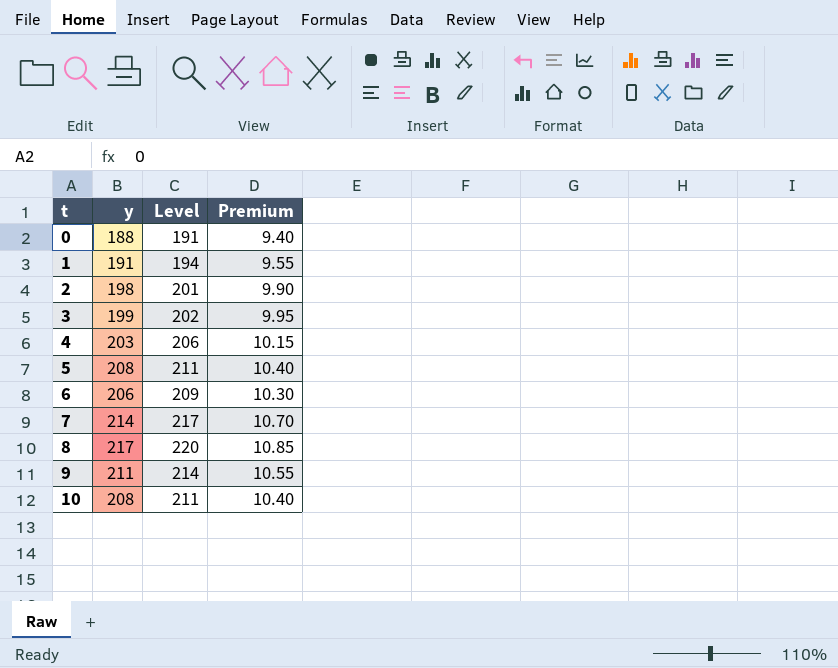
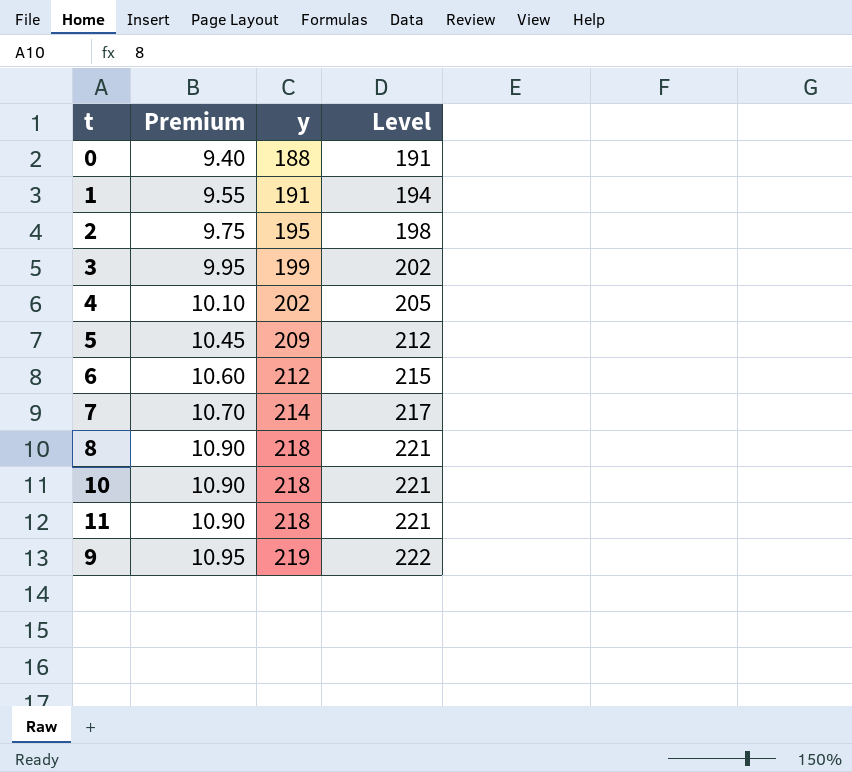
row order: t ascending -> Premium ascending
column Premium | position: 4 -> 2
2 | Premium: 9.90 -> 9.75
2 | y: 198 -> 195
2 | Level: 201 -> 198
4 | Premium: 10.15 -> 10.10
4 | y: 203 -> 202
4 | Level: 206 -> 205
5 | Premium: 10.40 -> 10.45
5 | y: 208 -> 209
5 | Level: 211 -> 212
6 | Premium: 10.30 -> 10.60
6 | y: 206 -> 212
6 | Level: 209 -> 215
8 | Premium: 10.85 -> 10.90
8 | y: 217 -> 218
8 | Level: 220 -> 221
10 | Premium: 10.40 -> 10.90
10 | y: 208 -> 218
10 | Level: 211 -> 221
row 11: none -> 10.90 | 218 | 221
9 | Premium: 10.55 -> 10.95
9 | y: 211 -> 219
9 | Level: 214 -> 222

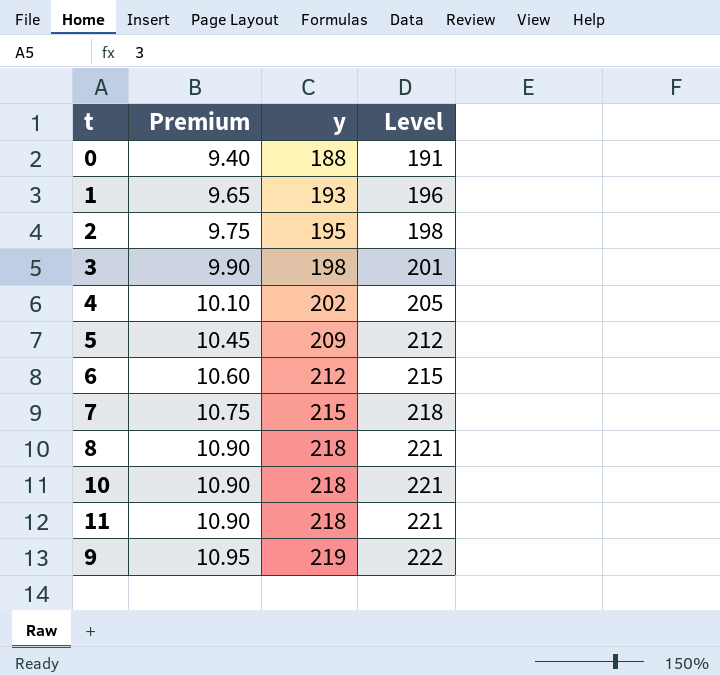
1 | Premium: 9.55 -> 9.65
1 | y: 191 -> 193
1 | Level: 194 -> 196
3 | Premium: 9.95 -> 9.90
3 | y: 199 -> 198
3 | Level: 202 -> 201
7 | Premium: 10.70 -> 10.75
7 | y: 214 -> 215
7 | Level: 217 -> 218

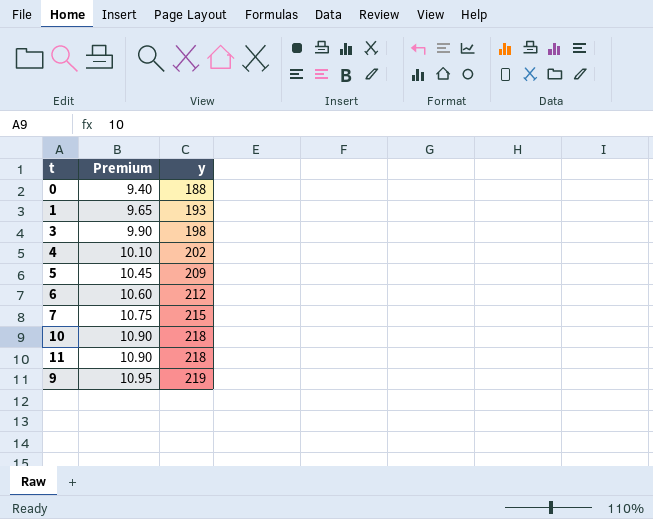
column Level | formula: [y] + 3 -> none
row 2: 9.75 | 195 | 198 -> none
row 8: 10.90 | 218 | 221 -> none

